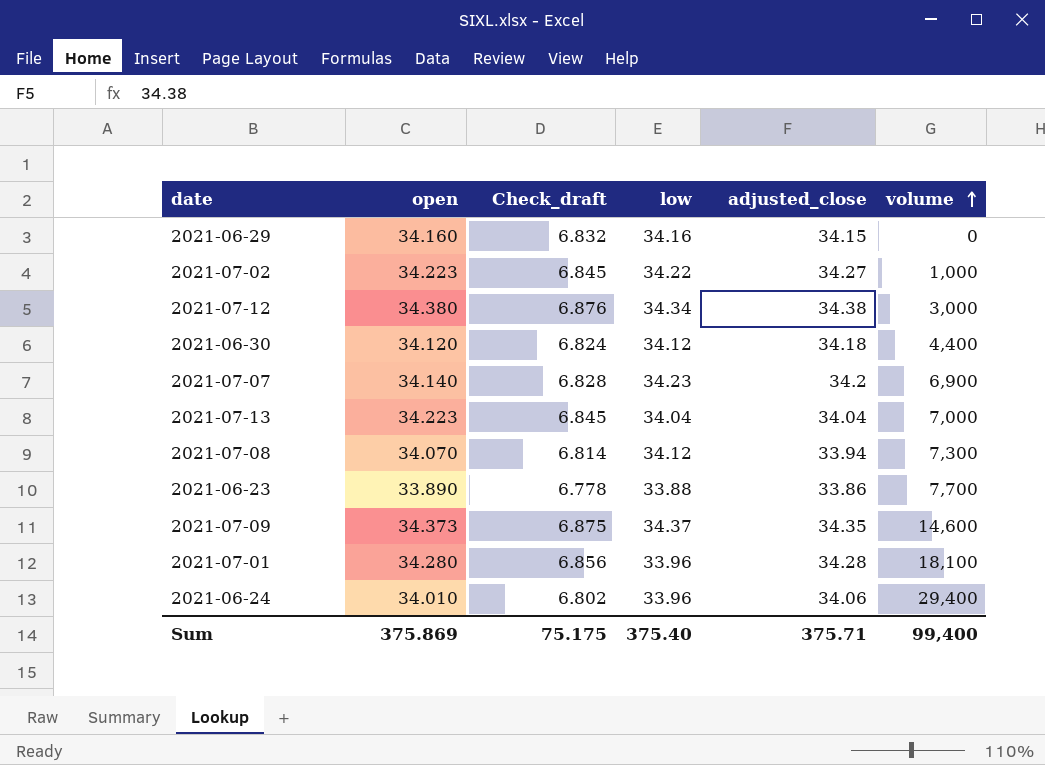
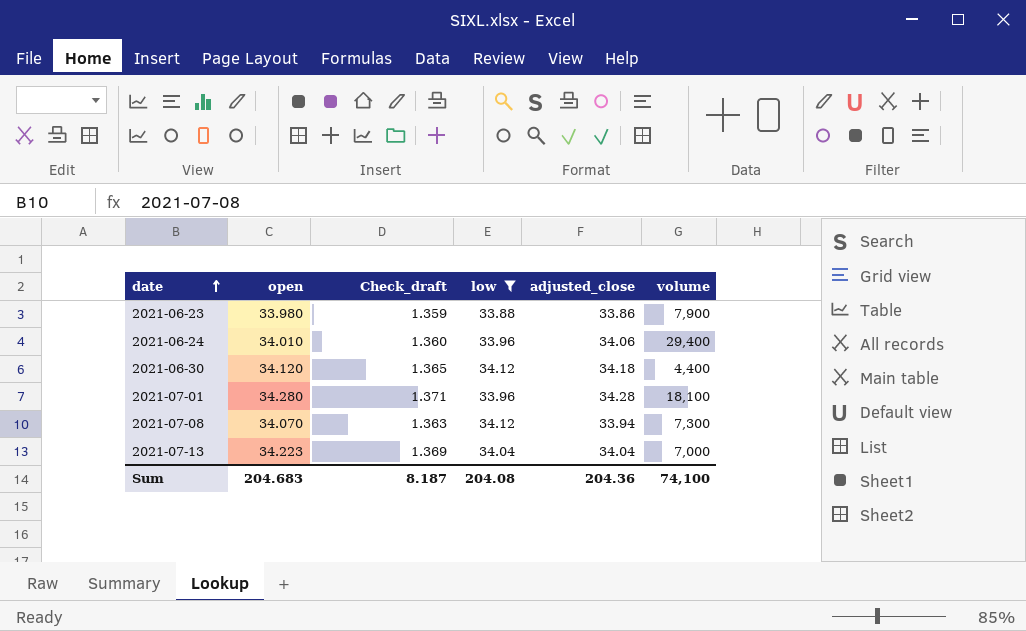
filter: none -> low <= 34.12
row order: volume ascending -> date ascending
column Check_draft | formula: [open] * 0.2 -> [open] * 0.04
2021-06-23 | open: 33.890 -> 33.980
2021-06-23 | volume: 7,700 -> 7,900
Sum | open: 375.869 -> 204.683
Sum | Check_draft: 75.175 -> 8.187
Sum | low: 375.40 -> 204.08
Sum | adjusted_close: 375.71 -> 204.36
Sum | volume: 99,400 -> 74,100

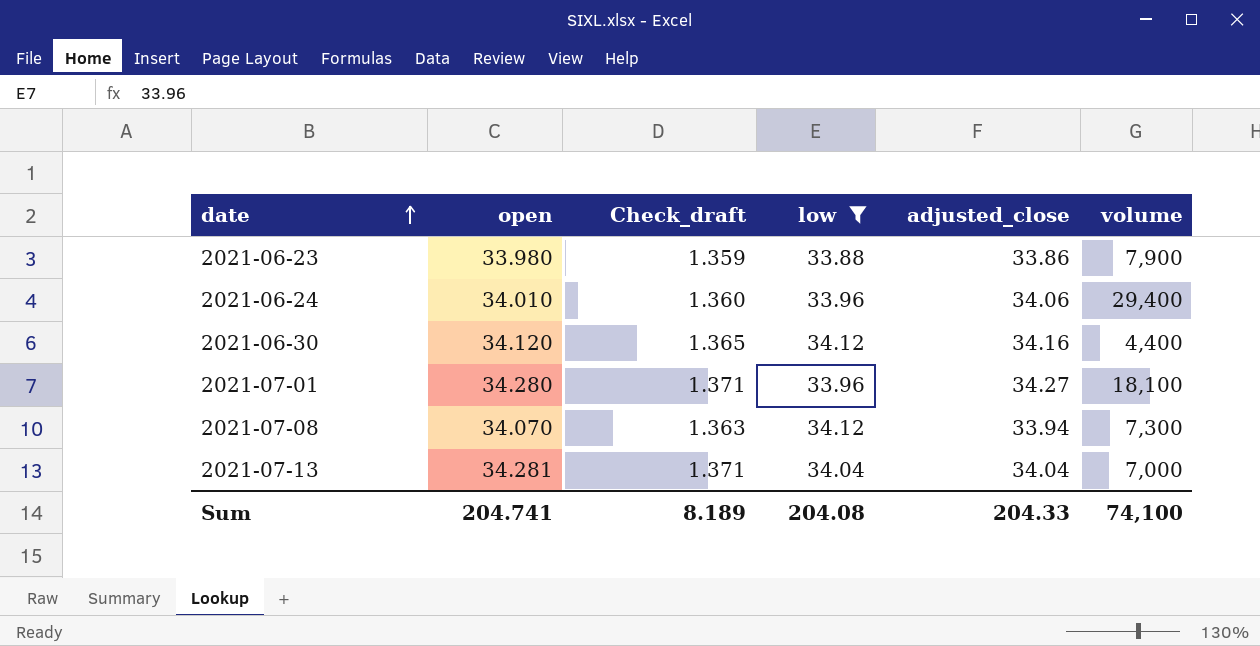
2021-06-30 | adjusted_close: 34.18 -> 34.16
2021-07-01 | adjusted_close: 34.28 -> 34.27
2021-07-13 | open: 34.223 -> 34.281
2021-07-13 | Check_draft: 1.369 -> 1.371
Sum | open: 204.683 -> 204.741
Sum | Check_draft: 8.187 -> 8.189
Sum | adjusted_close: 204.36 -> 204.33

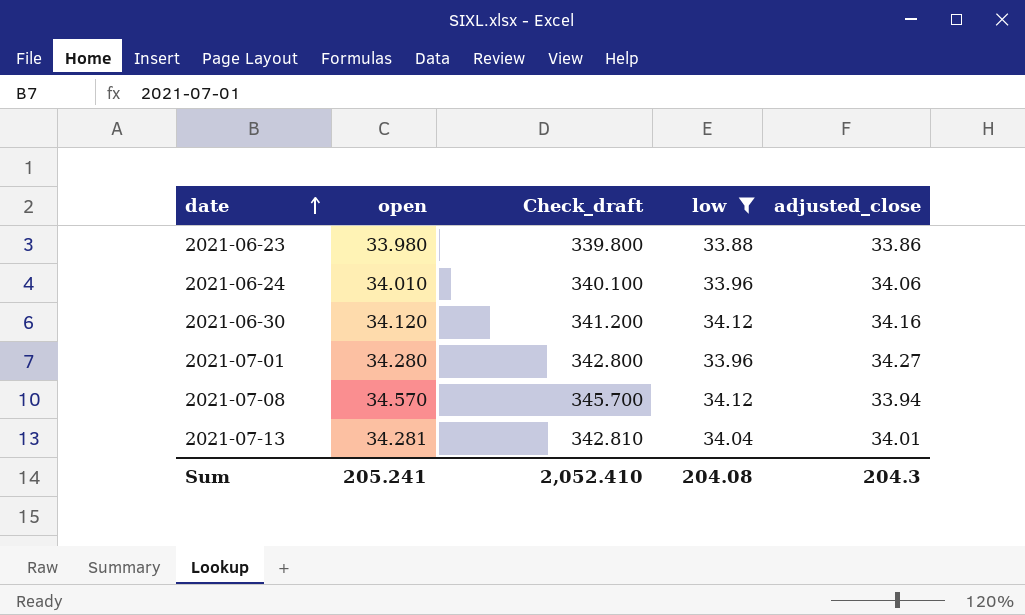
column volume | position: 6 -> none
column Check_draft | formula: [open] * 0.04 -> [open] * 10
2021-07-08 | open: 34.070 -> 34.570
2021-07-13 | adjusted_close: 34.04 -> 34.01
Sum | open: 204.741 -> 205.241
Sum | Check_draft: 8.189 -> 2,052.410
Sum | adjusted_close: 204.33 -> 204.3

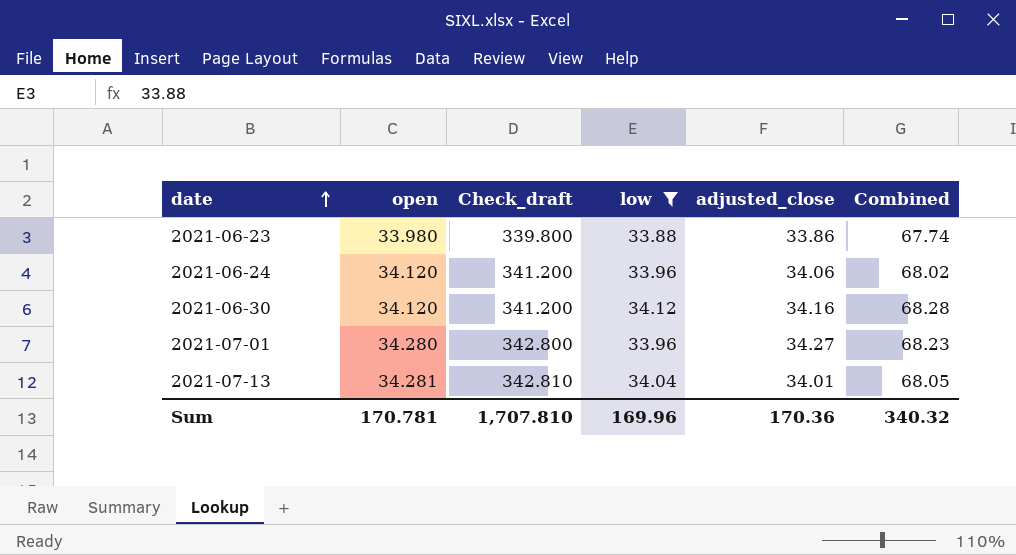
column Combined | formula: none -> [low] + [adjusted_close]
row 2021-07-08: 34.570 | 345.700 | 34.12 | 33.94 -> none
2021-06-24 | open: 34.010 -> 34.120
2021-06-24 | Check_draft: 340.100 -> 341.200
Sum | open: 205.241 -> 170.781
Sum | Check_draft: 2,052.410 -> 1,707.810
Sum | low: 204.08 -> 169.96
Sum | adjusted_close: 204.3 -> 170.36

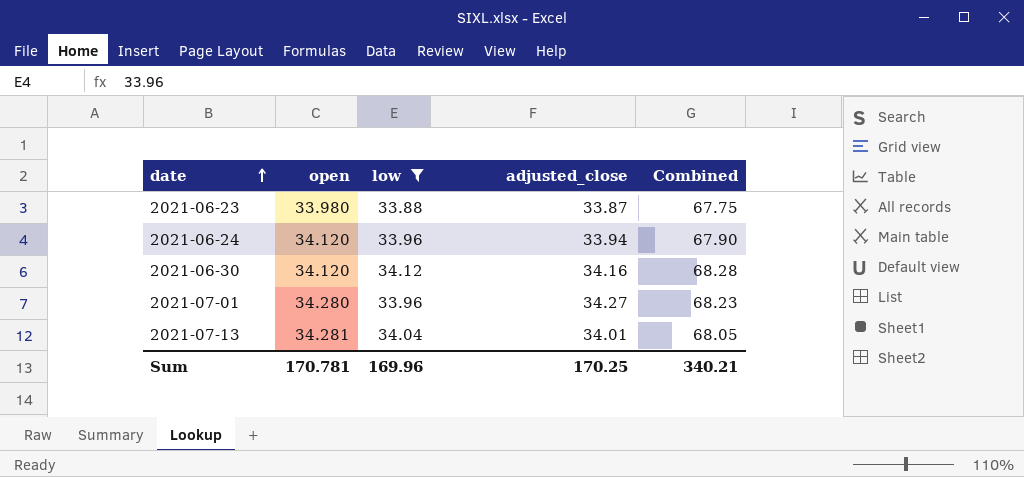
column Check_draft | formula: [open] * 10 -> none
2021-06-23 | adjusted_close: 33.86 -> 33.87
2021-06-23 | Combined: 67.74 -> 67.75
2021-06-24 | adjusted_close: 34.06 -> 33.94
2021-06-24 | Combined: 68.02 -> 67.90
Sum | adjusted_close: 170.36 -> 170.25
Sum | Combined: 340.32 -> 340.21

